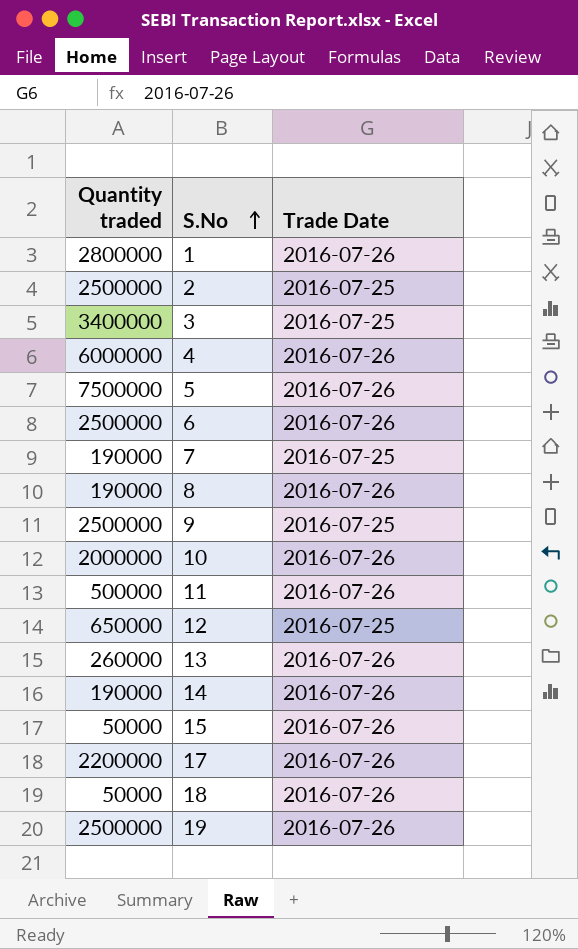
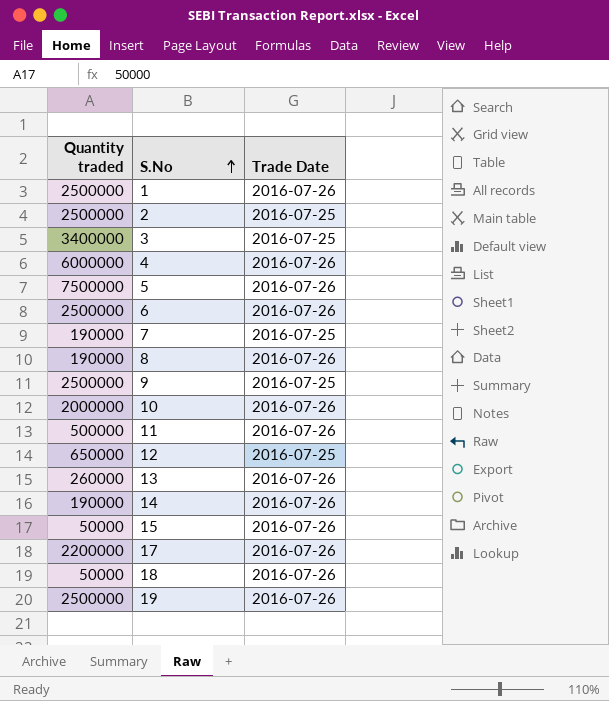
1 | Quantity traded: 2800000 -> 2500000

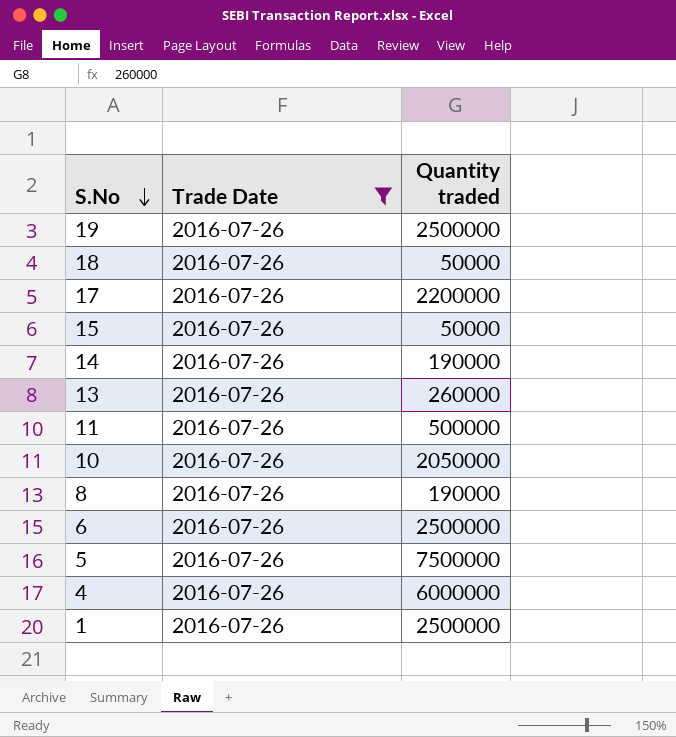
filter: none -> Trade Date = 2016-07-26
row order: S.No ascending -> S.No descending
column Quantity traded | position: 1 -> 3
10 | Quantity traded: 2000000 -> 2050000

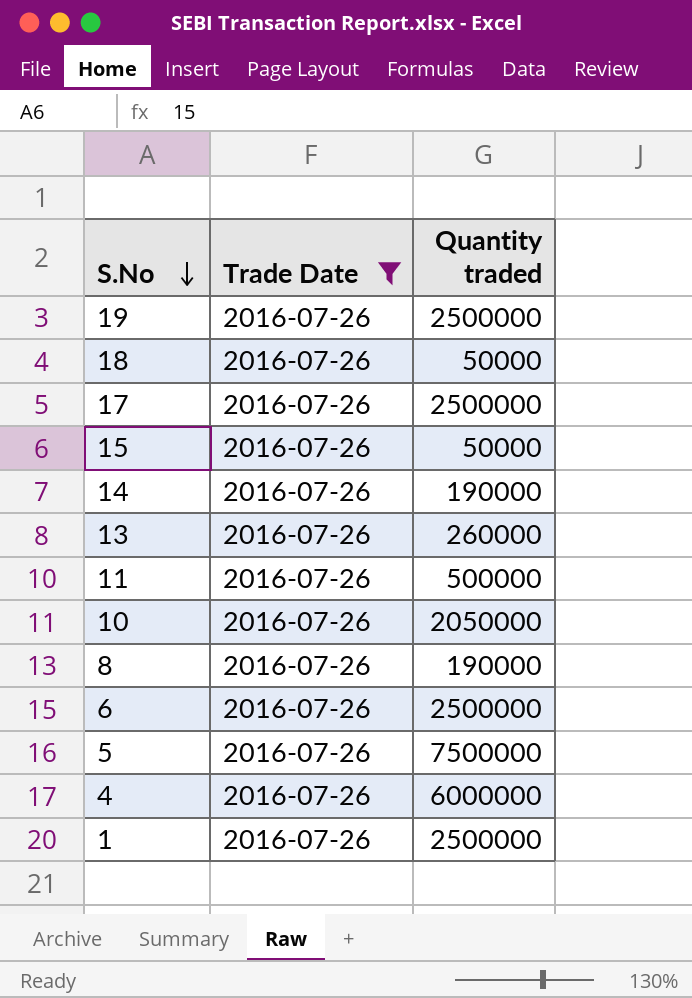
17 | Quantity traded: 2200000 -> 2500000

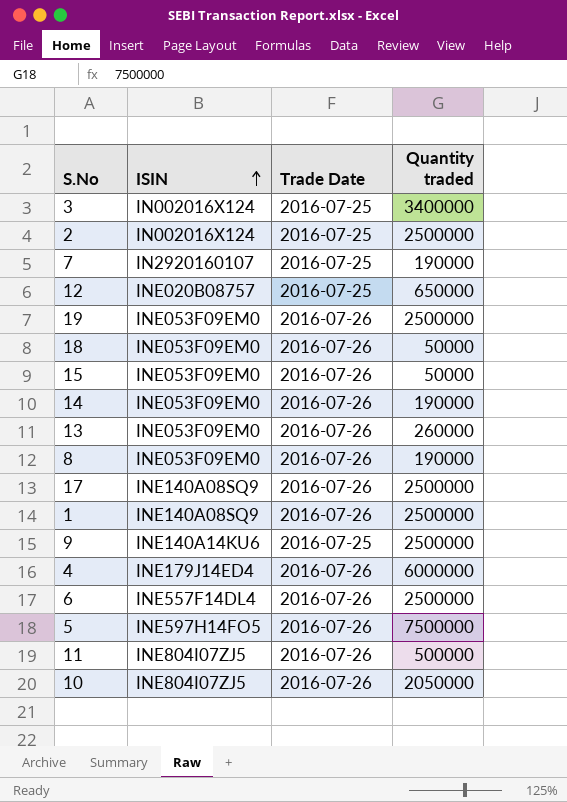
filter: Trade Date = 2016-07-26 -> none
row order: S.No descending -> ISIN ascending
column ISIN | position: none -> 2

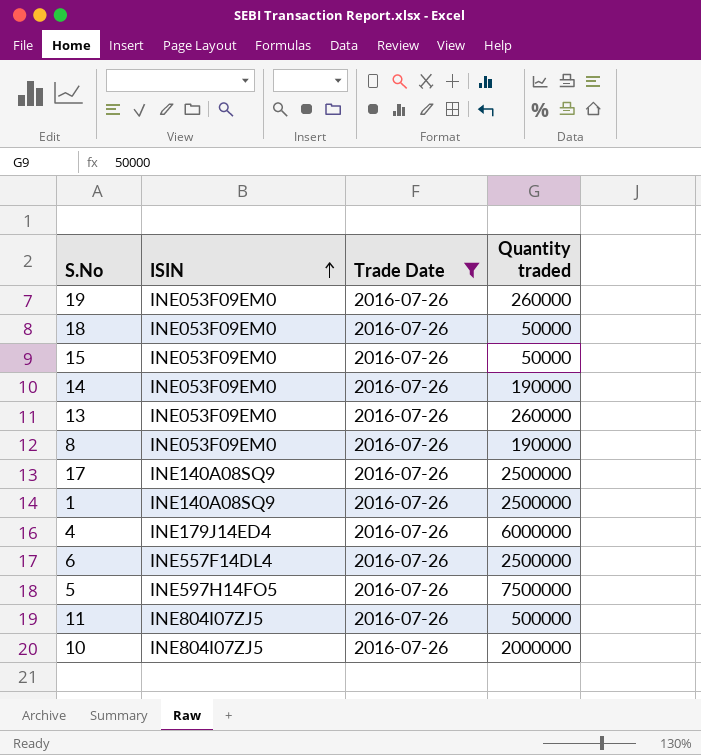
filter: none -> Trade Date = 2016-07-26
19 | Quantity traded: 2500000 -> 260000
10 | Quantity traded: 2050000 -> 2000000

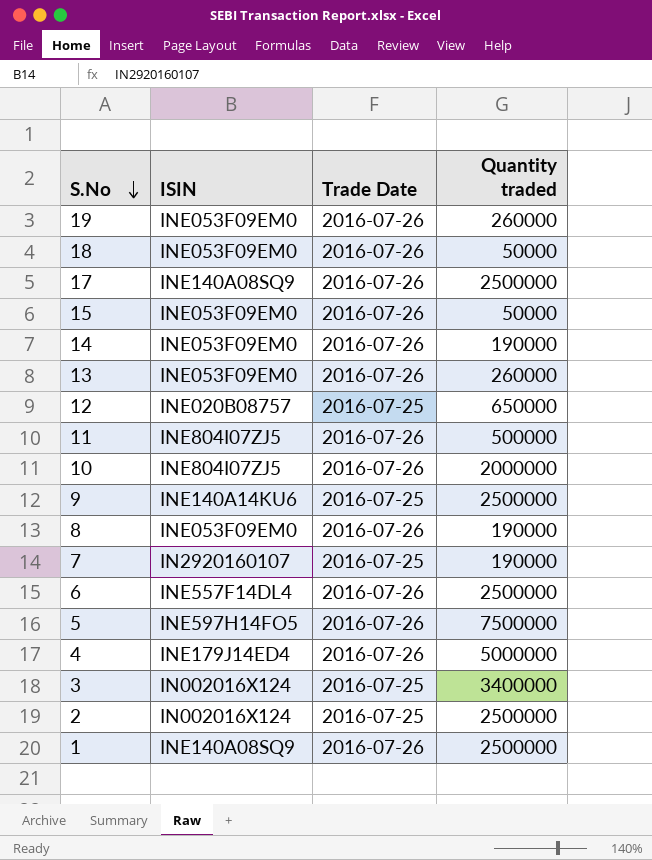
filter: Trade Date = 2016-07-26 -> none
row order: ISIN ascending -> S.No descending
4 | Quantity traded: 6000000 -> 5000000

